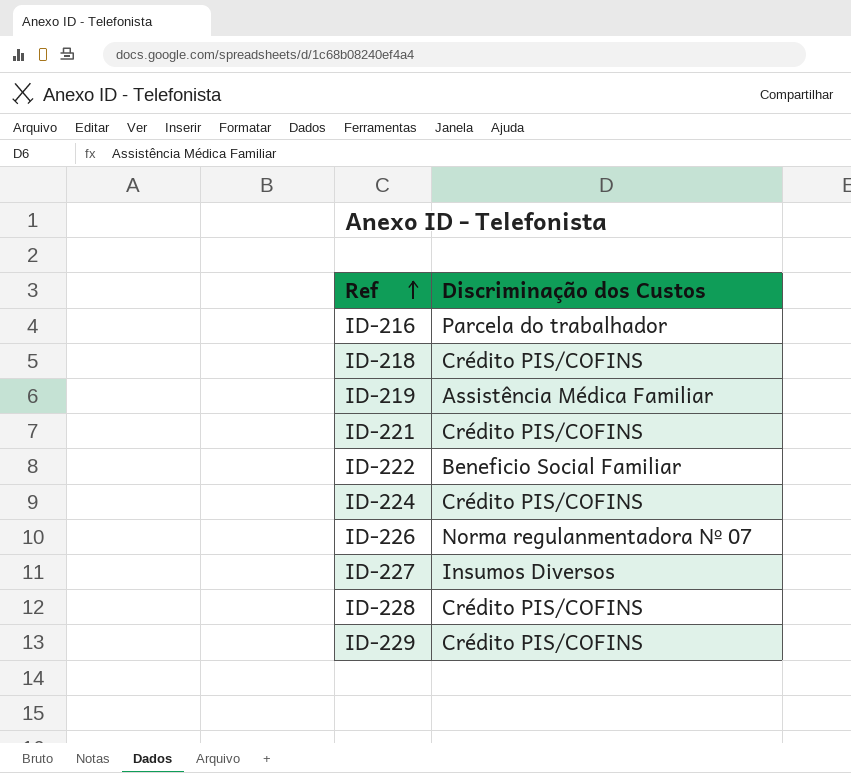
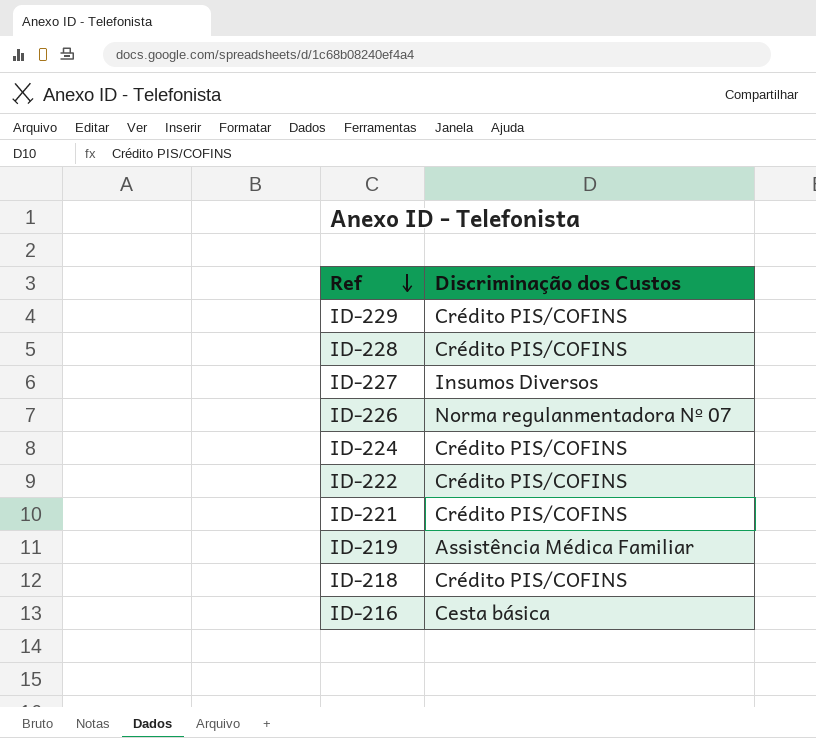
row order: Ref ascending -> Ref descending
ID-222 | Discriminação dos Custos: Beneficio Social Familiar -> Crédito PIS/COFINS
ID-216 | Discriminação dos Custos: Parcela do trabalhador -> Cesta básica

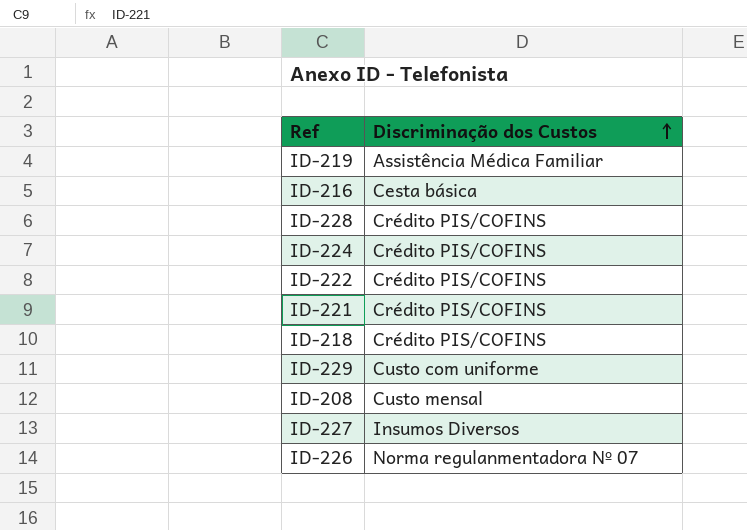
row order: Ref descending -> Discriminação dos Custos ascending
ID-229 | Discriminação dos Custos: Crédito PIS/COFINS -> Custo com uniforme
row ID-208: none -> Custo mensal

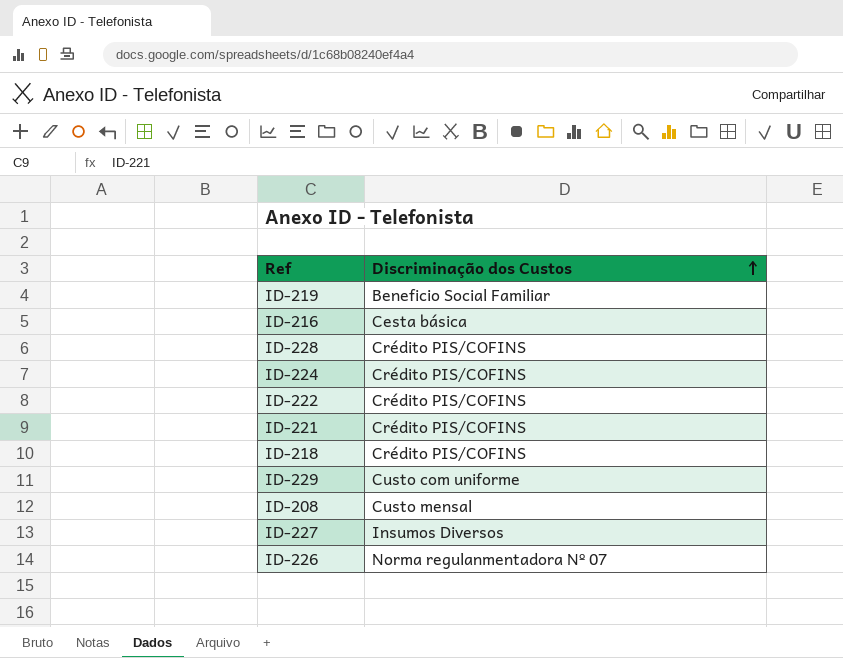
ID-219 | Discriminação dos Custos: Assistência Médica Familiar -> Beneficio Social Familiar

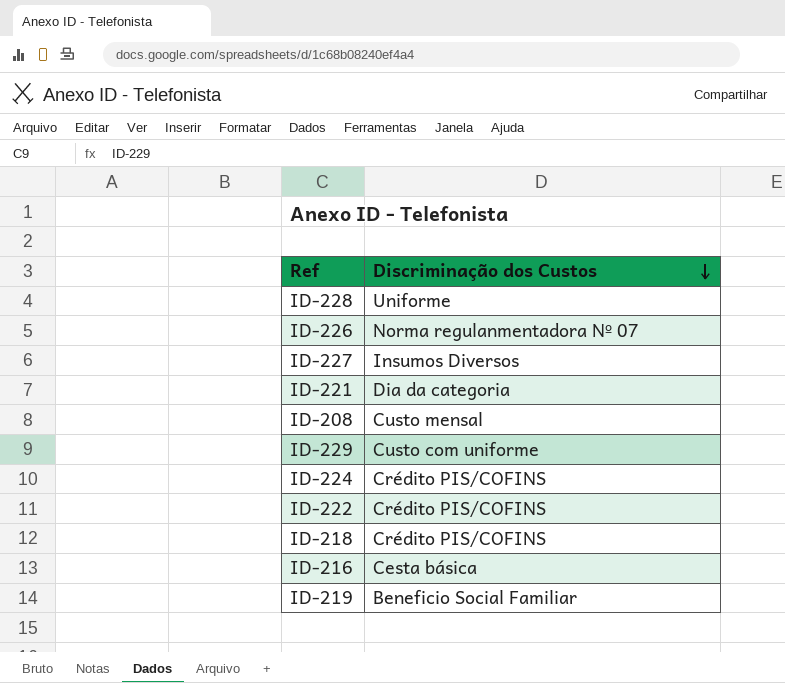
row order: Discriminação dos Custos ascending -> Discriminação dos Custos descending
ID-228 | Discriminação dos Custos: Crédito PIS/COFINS -> Uniforme
ID-221 | Discriminação dos Custos: Crédito PIS/COFINS -> Dia da categoria

